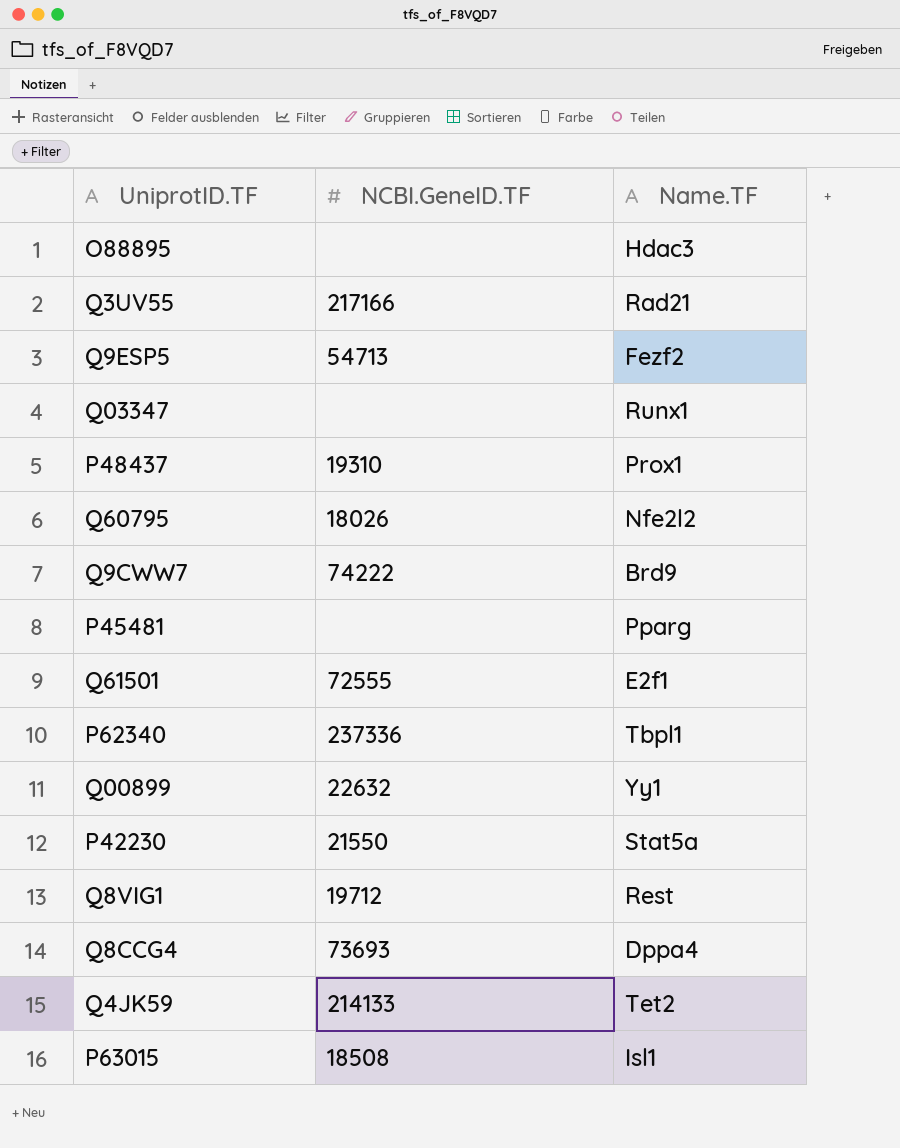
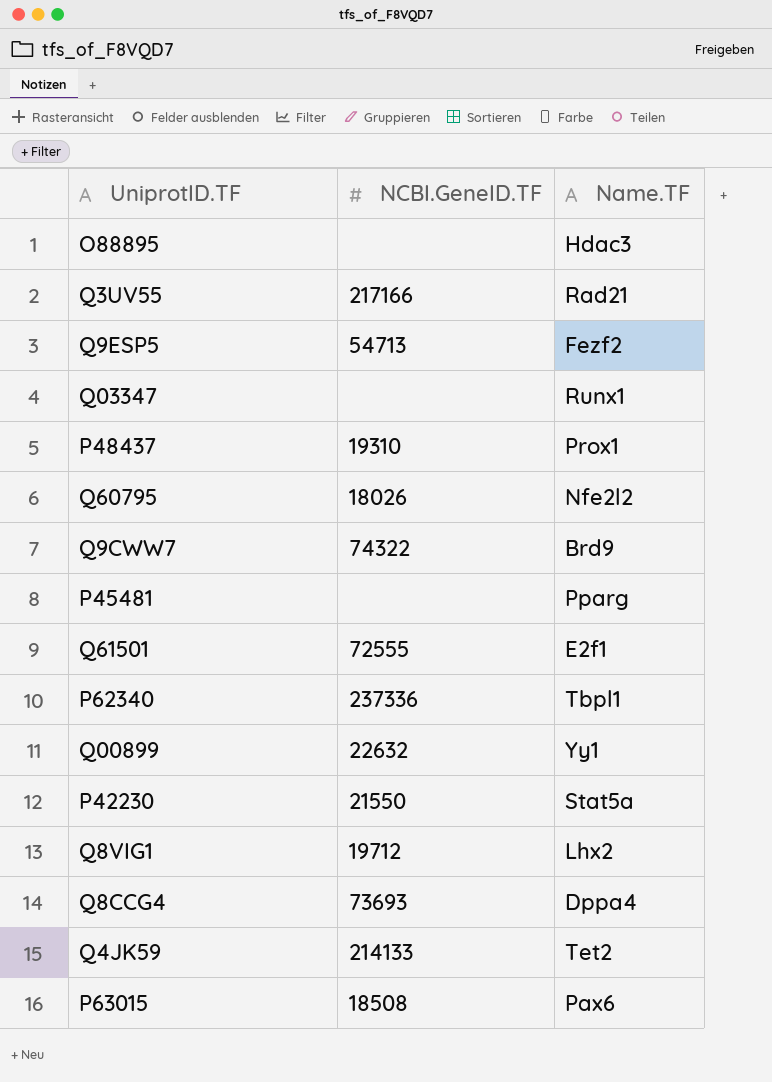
Q9CWW7 | NCBI.GeneID.TF: 74222 -> 74322
Q8VIG1 | Name.TF: Rest -> Lhx2
P63015 | Name.TF: Isl1 -> Pax6

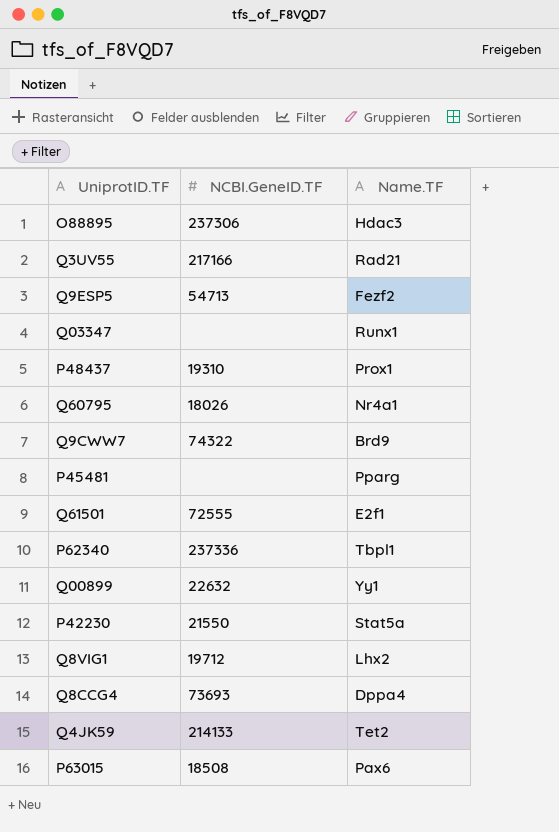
O88895 | NCBI.GeneID.TF: none -> 237306
Q60795 | Name.TF: Nfe2l2 -> Nr4a1

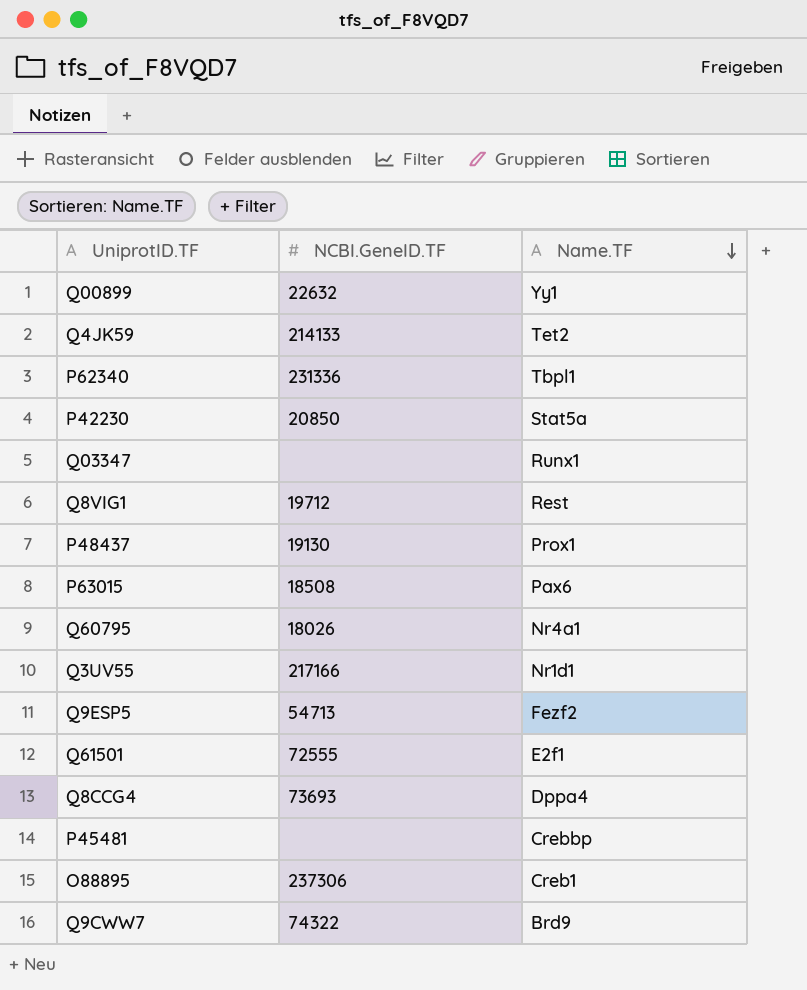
row order: none -> Name.TF descending
P62340 | NCBI.GeneID.TF: 237336 -> 231336
P42230 | NCBI.GeneID.TF: 21550 -> 20850
Q8VIG1 | Name.TF: Lhx2 -> Rest
P48437 | NCBI.GeneID.TF: 19310 -> 19130
Q3UV55 | Name.TF: Rad21 -> Nr1d1
P45481 | Name.TF: Pparg -> Crebbp
O88895 | Name.TF: Hdac3 -> Creb1

